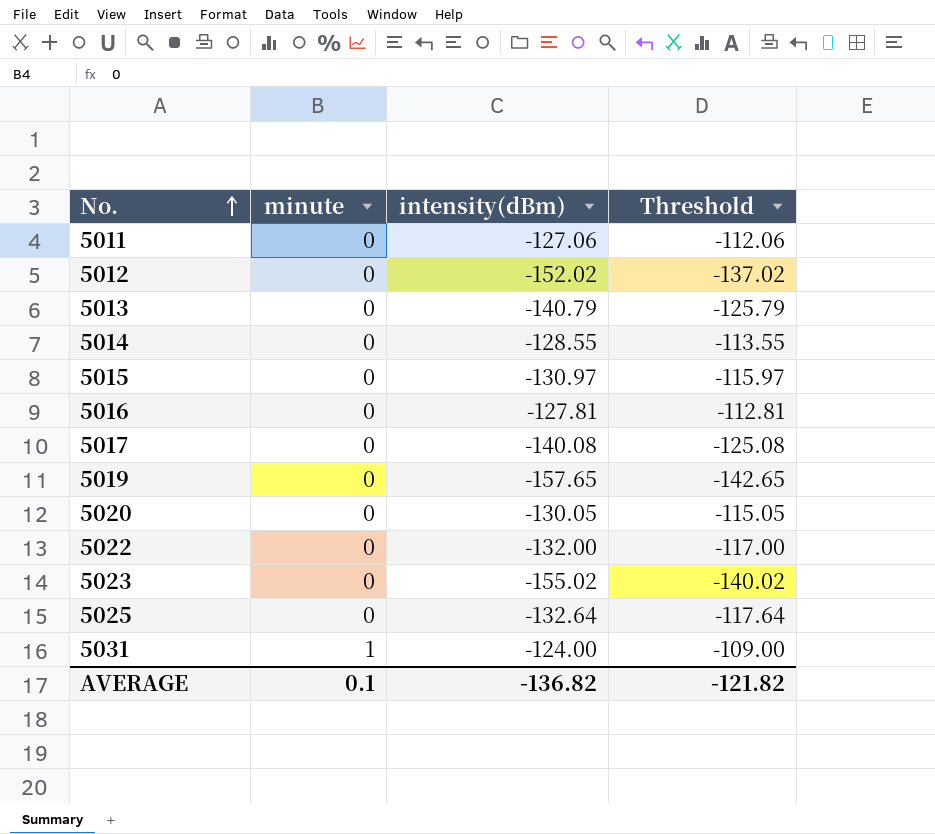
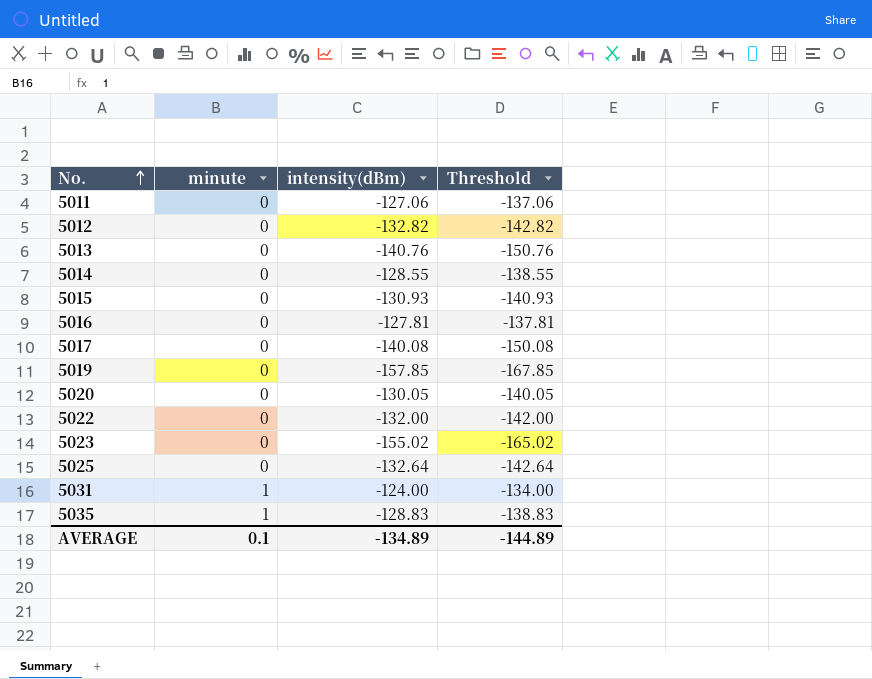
column Threshold | formula: [intensity(dBm)] + 15 -> [intensity(dBm)] - 10
5012 | intensity(dBm): -152.02 -> -132.82
5013 | intensity(dBm): -140.79 -> -140.76
5015 | intensity(dBm): -130.97 -> -130.93
5019 | intensity(dBm): -157.65 -> -157.85
row 5035: none -> 1 | -128.83 | -138.83
AVERAGE | intensity(dBm): -136.82 -> -134.89
AVERAGE | Threshold: -121.82 -> -144.89

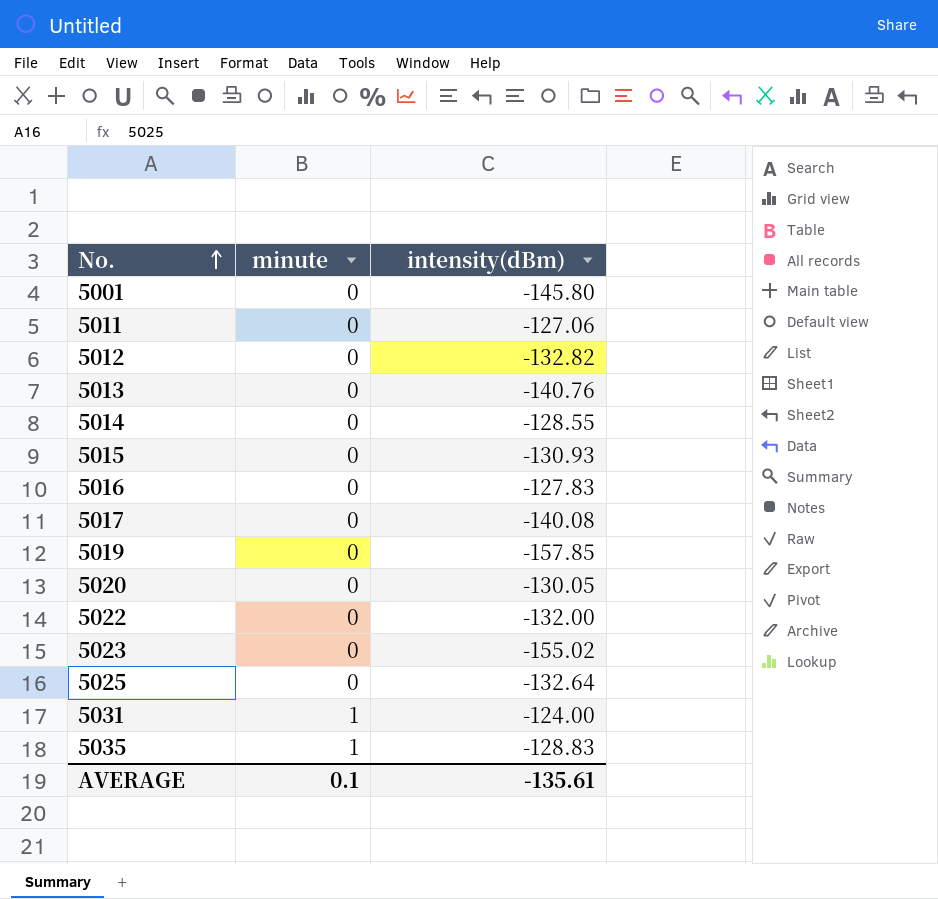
column Threshold | formula: [intensity(dBm)] - 10 -> none
row 5001: none -> 0 | -145.80
5016 | intensity(dBm): -127.81 -> -127.83
AVERAGE | intensity(dBm): -134.89 -> -135.61

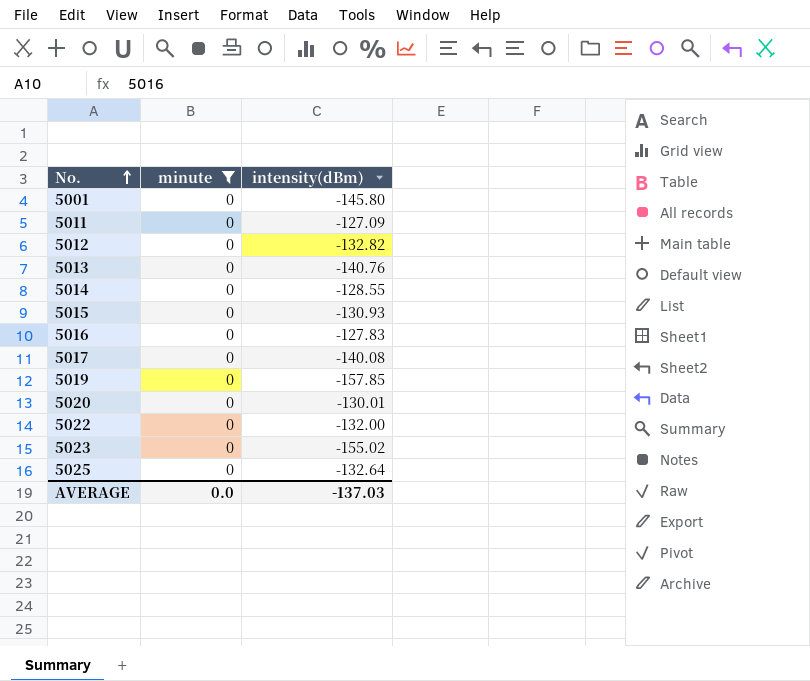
filter: none -> minute = 0
5011 | intensity(dBm): -127.06 -> -127.09
5020 | intensity(dBm): -130.05 -> -130.01
AVERAGE | minute: 0.1 -> 0.0
AVERAGE | intensity(dBm): -135.61 -> -137.03

